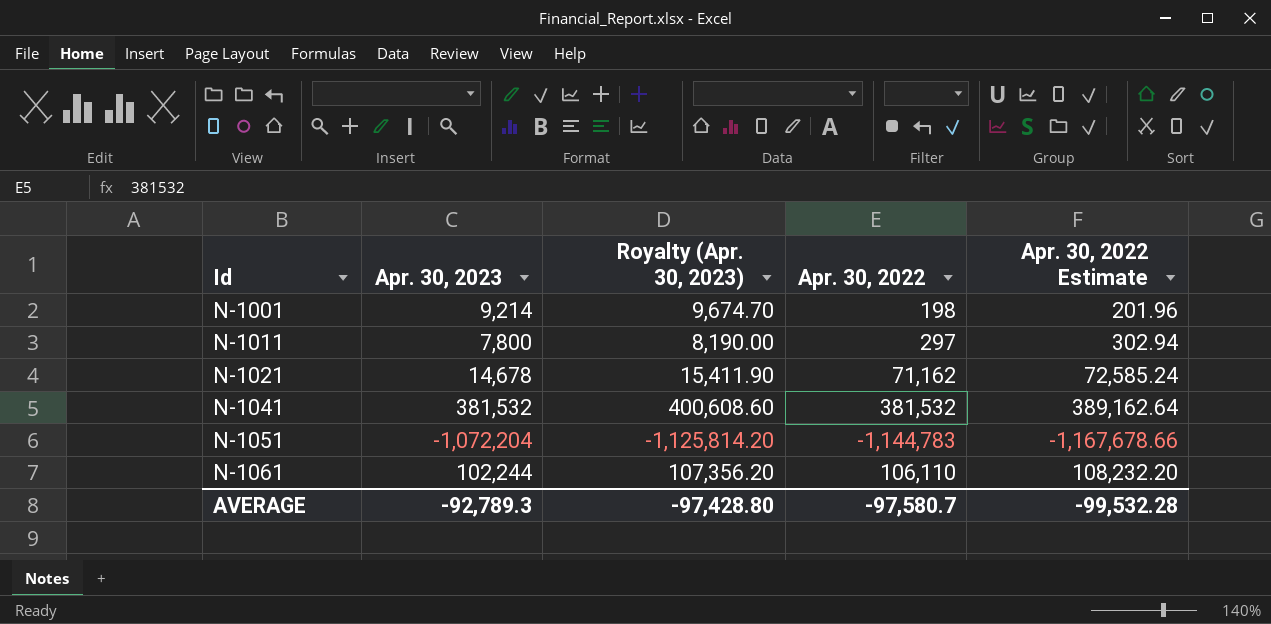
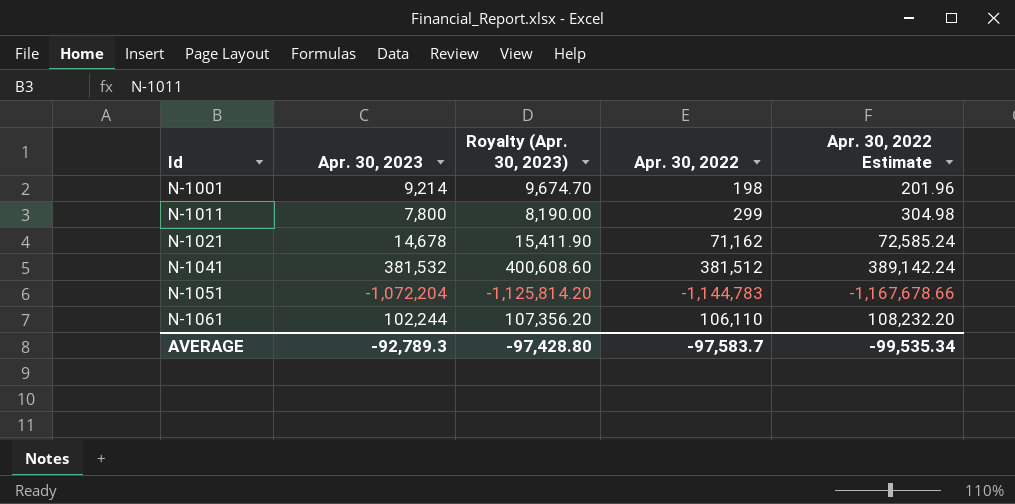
N-1011 | Apr. 30, 2022: 297 -> 299
N-1011 | Apr. 30, 2022 Estimate: 302.94 -> 304.98
N-1041 | Apr. 30, 2022: 381,532 -> 381,512
N-1041 | Apr. 30, 2022 Estimate: 389,162.64 -> 389,142.24
AVERAGE | Apr. 30, 2022: -97,580.7 -> -97,583.7
AVERAGE | Apr. 30, 2022 Estimate: -99,532.28 -> -99,535.34

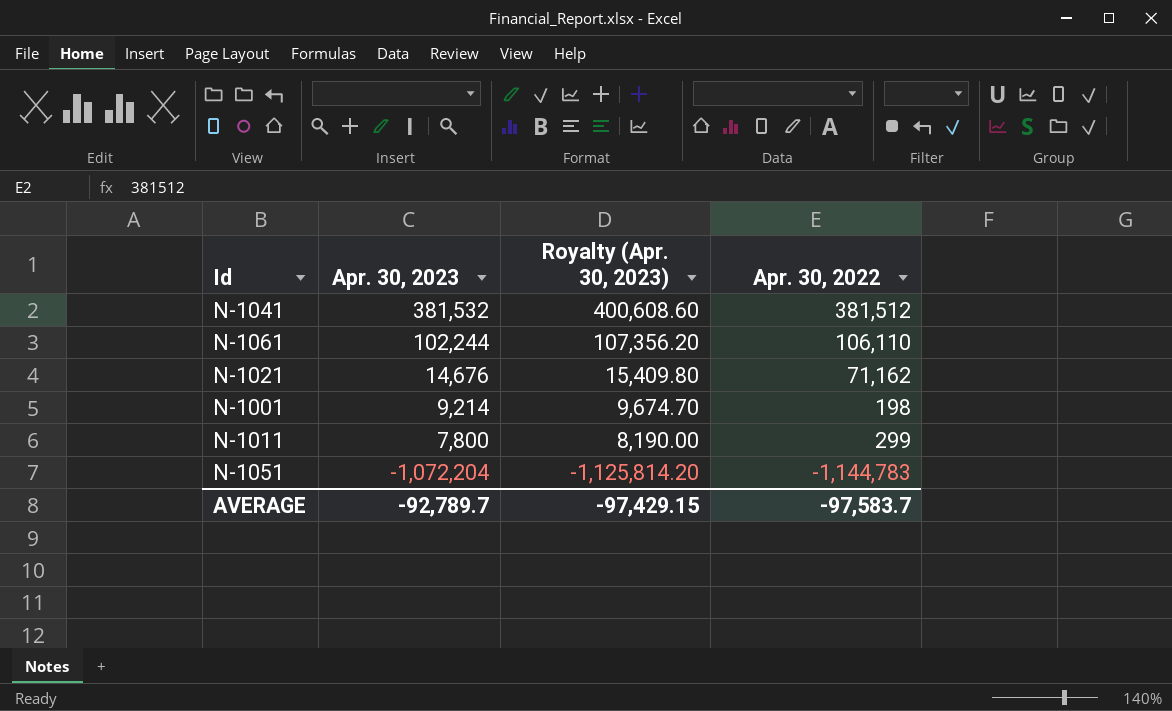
row order: Id ascending -> Apr. 30, 2023 descending
column Apr. 30, 2022 Estimate | formula: [Apr. 30, 2022] * 1.02 -> none
N-1021 | Apr. 30, 2023: 14,678 -> 14,676
N-1021 | Royalty (Apr. 30, 2023): 15,411.90 -> 15,409.80
AVERAGE | Apr. 30, 2023: -92,789.3 -> -92,789.7
AVERAGE | Royalty (Apr. 30, 2023): -97,428.80 -> -97,429.15

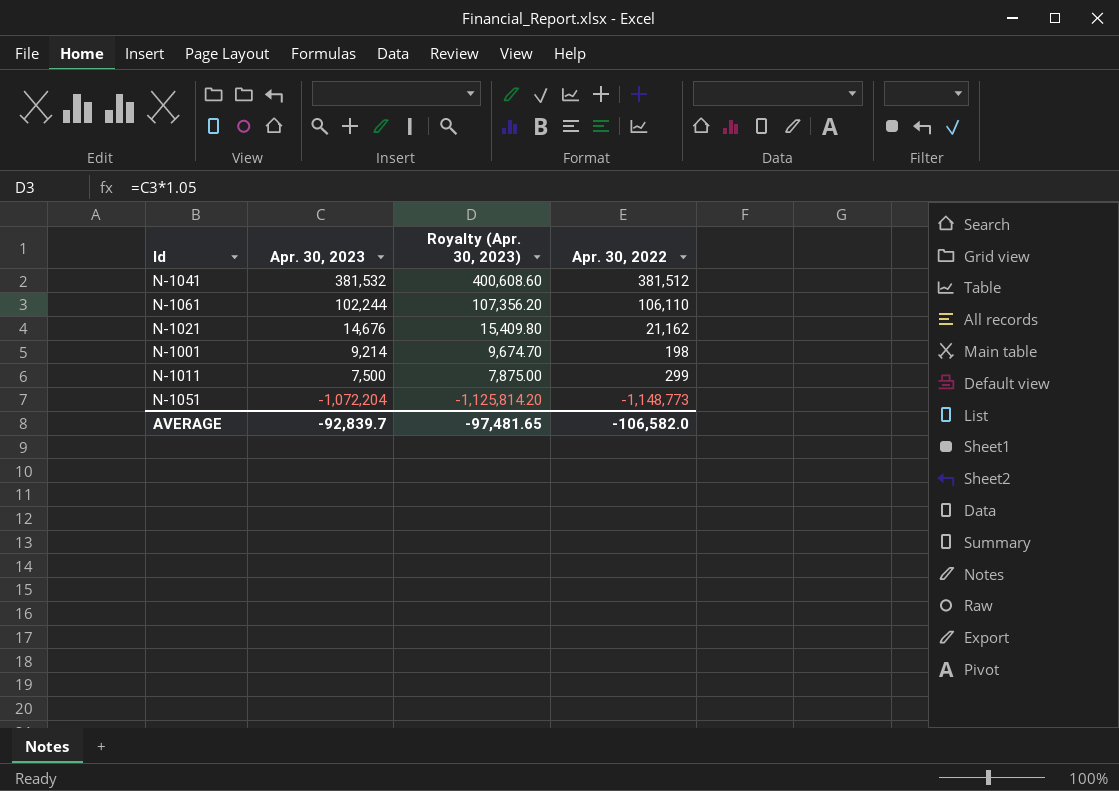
N-1021 | Apr. 30, 2022: 71,162 -> 21,162
N-1011 | Apr. 30, 2023: 7,800 -> 7,500
N-1011 | Royalty (Apr. 30, 2023): 8,190.00 -> 7,875.00
N-1051 | Apr. 30, 2022: -1,144,783 -> -1,148,773
AVERAGE | Apr. 30, 2023: -92,789.7 -> -92,839.7
AVERAGE | Royalty (Apr. 30, 2023): -97,429.15 -> -97,481.65
AVERAGE | Apr. 30, 2022: -97,583.7 -> -106,582.0

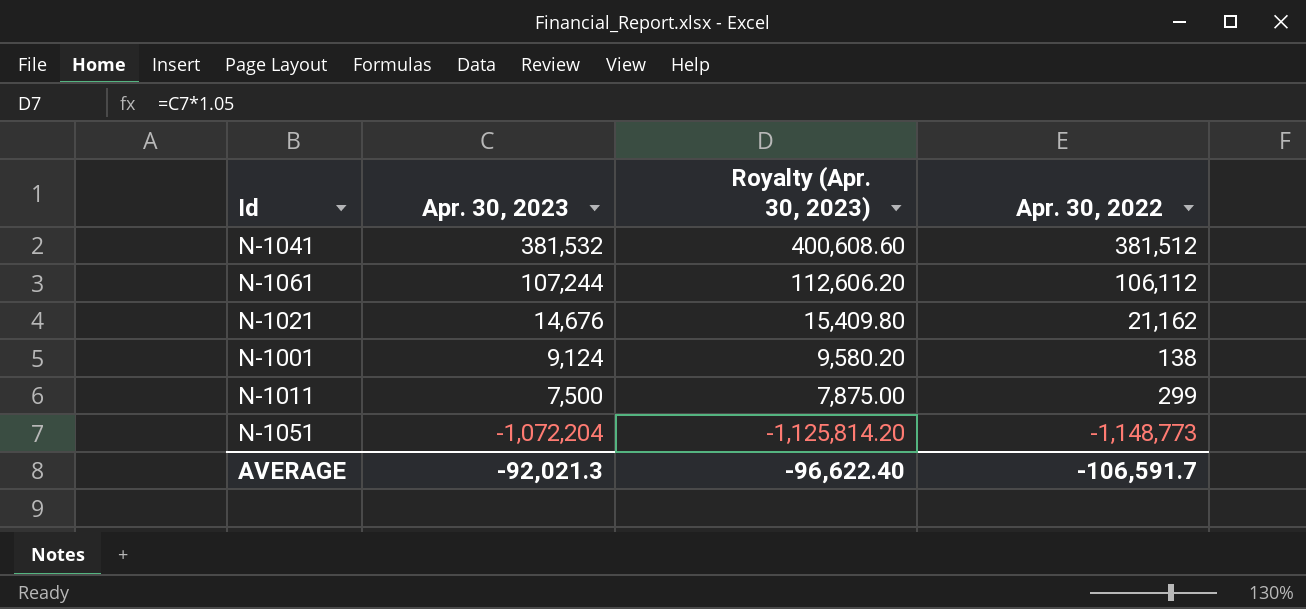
N-1061 | Apr. 30, 2023: 102,244 -> 107,244
N-1061 | Royalty (Apr. 30, 2023): 107,356.20 -> 112,606.20
N-1061 | Apr. 30, 2022: 106,110 -> 106,112
N-1001 | Apr. 30, 2023: 9,214 -> 9,124
N-1001 | Royalty (Apr. 30, 2023): 9,674.70 -> 9,580.20
N-1001 | Apr. 30, 2022: 198 -> 138
AVERAGE | Apr. 30, 2023: -92,839.7 -> -92,021.3
AVERAGE | Royalty (Apr. 30, 2023): -97,481.65 -> -96,622.40
AVERAGE | Apr. 30, 2022: -106,582.0 -> -106,591.7

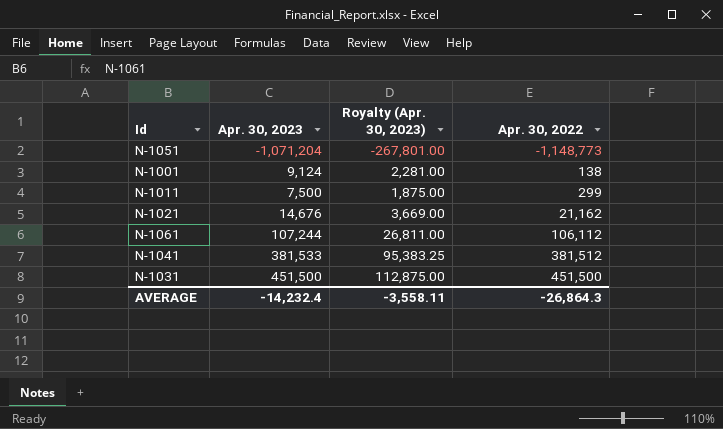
row order: Apr. 30, 2023 descending -> Apr. 30, 2022 ascending
column Royalty (Apr. 30, 2023) | formula: [Apr. 30, 2023] * 1.05 -> [Apr. 30, 2023] * 0.25
N-1051 | Apr. 30, 2023: -1,072,204 -> -1,071,204
N-1041 | Apr. 30, 2023: 381,532 -> 381,533
row N-1031: none -> 451,500 | 112,875.00 | 451,500
AVERAGE | Apr. 30, 2023: -92,021.3 -> -14,232.4
AVERAGE | Royalty (Apr. 30, 2023): -96,622.40 -> -3,558.11
AVERAGE | Apr. 30, 2022: -106,591.7 -> -26,864.3

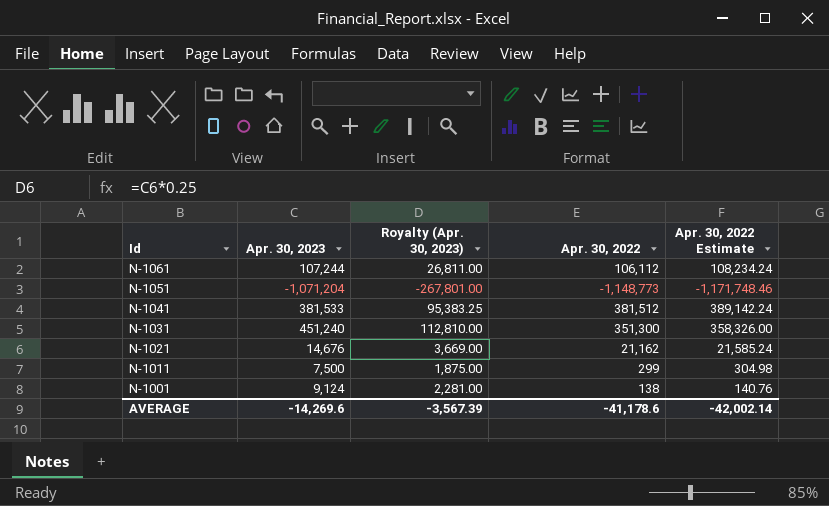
row order: Apr. 30, 2022 ascending -> Id descending
column Apr. 30, 2022 Estimate | formula: none -> [Apr. 30, 2022] * 1.02
N-1031 | Apr. 30, 2023: 451,500 -> 451,240
N-1031 | Royalty (Apr. 30, 2023): 112,875.00 -> 112,810.00
N-1031 | Apr. 30, 2022: 451,500 -> 351,300
AVERAGE | Apr. 30, 2023: -14,232.4 -> -14,269.6
AVERAGE | Royalty (Apr. 30, 2023): -3,558.11 -> -3,567.39
AVERAGE | Apr. 30, 2022: -26,864.3 -> -41,178.6

